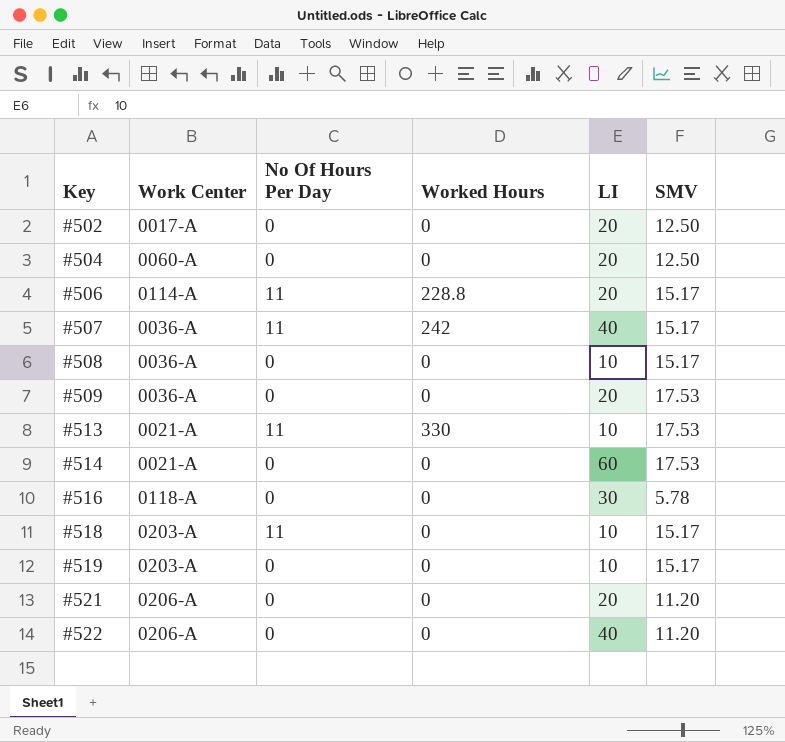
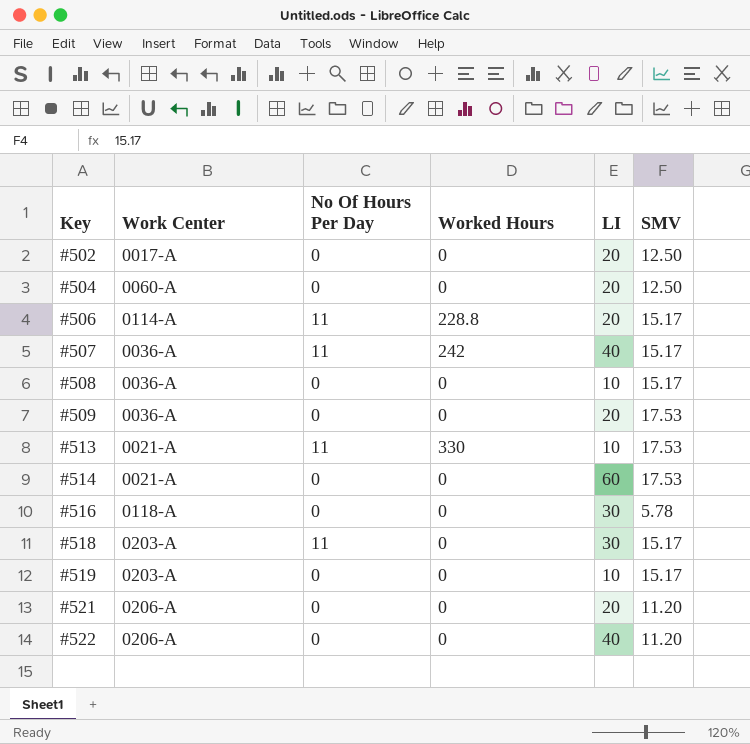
#518 | LI: 10 -> 30

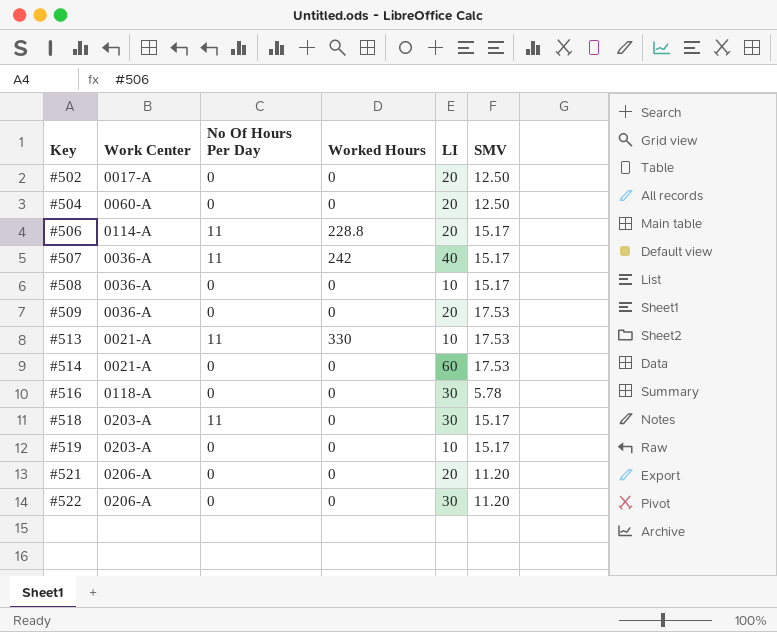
#522 | LI: 40 -> 30

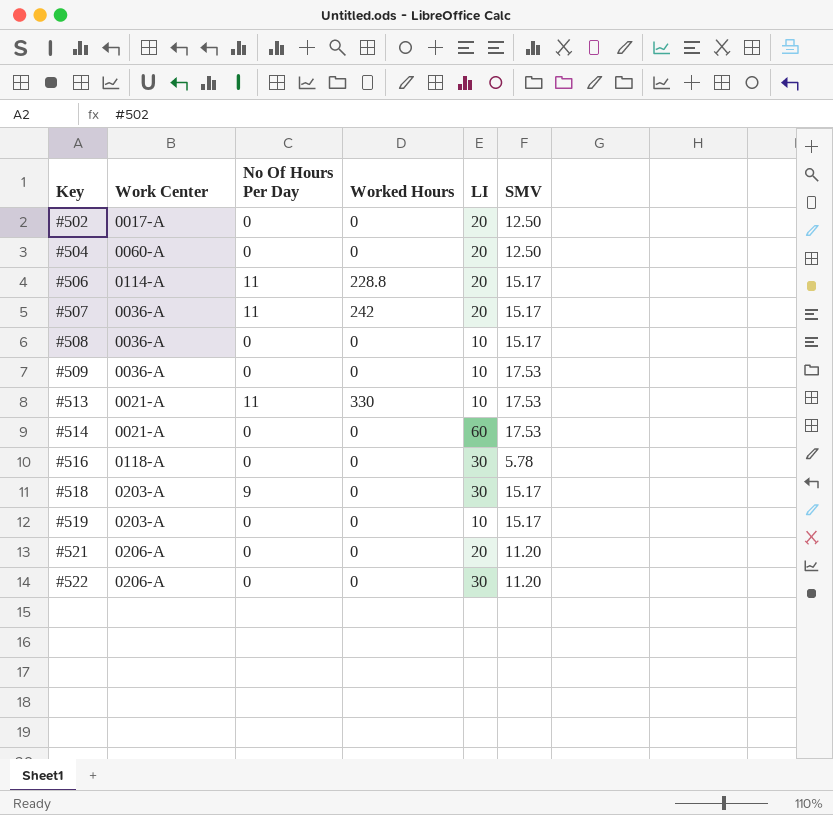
#507 | LI: 40 -> 20
#509 | LI: 20 -> 10
#518 | No Of Hours Per Day: 11 -> 9

